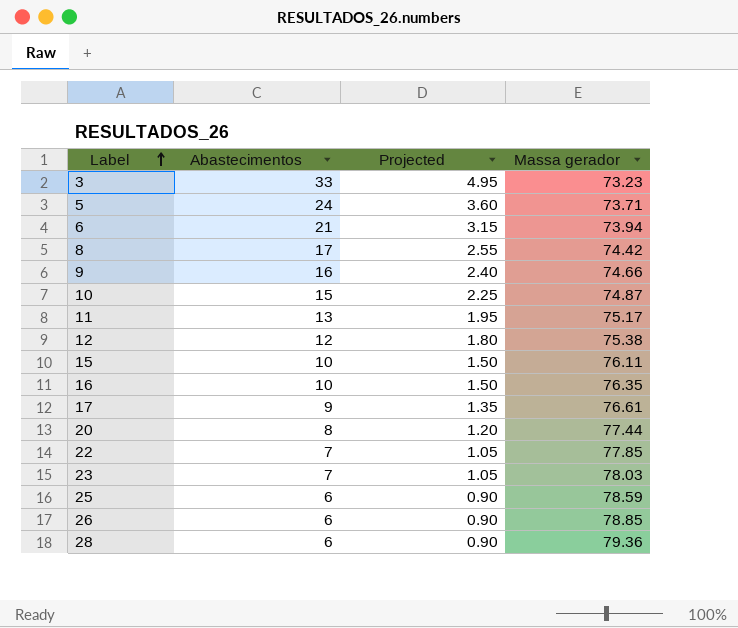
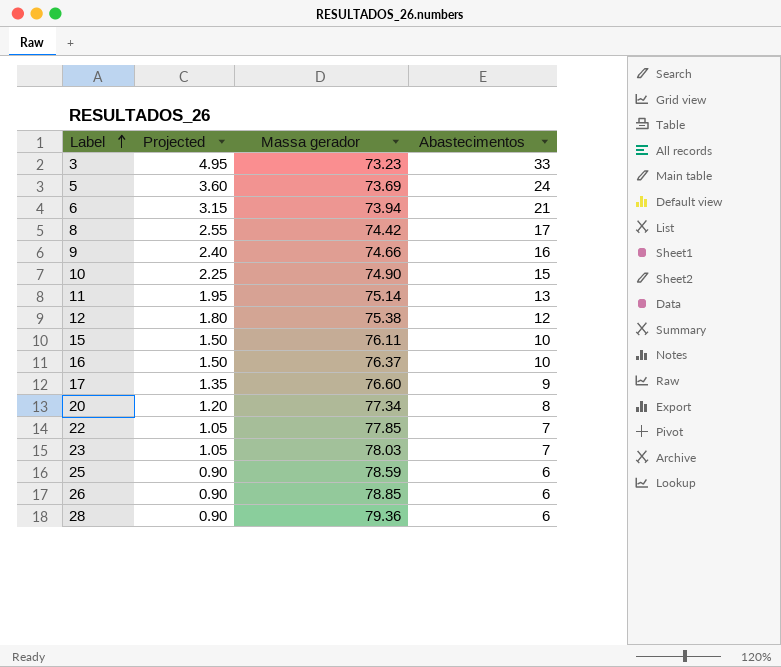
column Abastecimentos | position: 2 -> 4
5 | Massa gerador: 73.71 -> 73.69
10 | Massa gerador: 74.87 -> 74.90
11 | Massa gerador: 75.17 -> 75.14
16 | Massa gerador: 76.35 -> 76.37
17 | Massa gerador: 76.61 -> 76.60
20 | Massa gerador: 77.44 -> 77.34

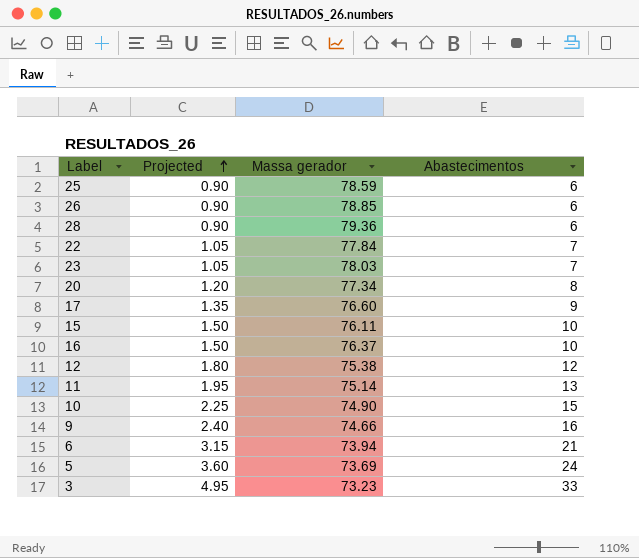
row order: Label ascending -> Projected ascending
row 8: 2.55 | 74.42 | 17 -> none
22 | Massa gerador: 77.85 -> 77.84

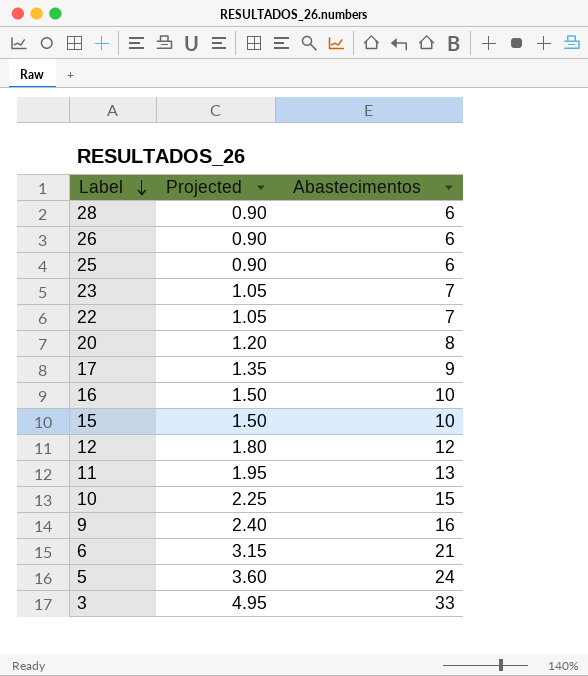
row order: Projected ascending -> Label descending
column Massa gerador | position: 3 -> none

